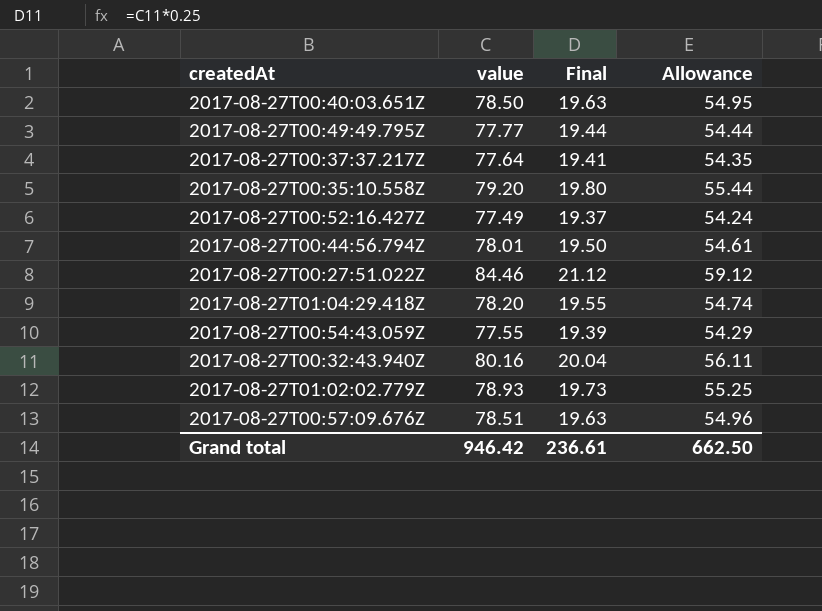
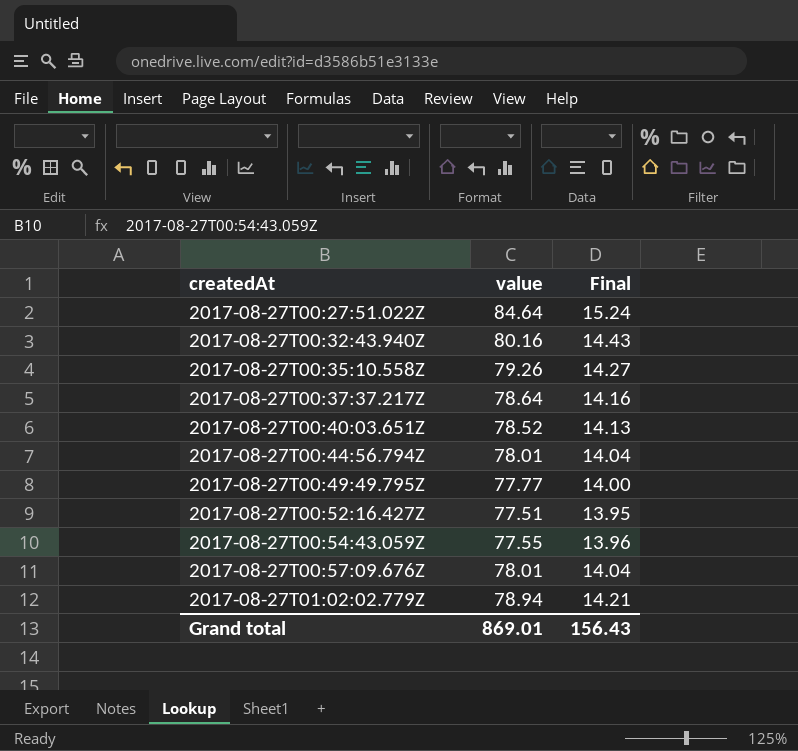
row order: none -> createdAt ascending
column Allowance | formula: [value] * 0.7 -> none
column Final | formula: [value] * 0.25 -> [value] * 0.18
row 2017-08-27T01:04:29.418Z: 78.20 | 19.55 | 54.74 -> none
2017-08-27T00:27:51.022Z | value: 84.46 -> 84.64
2017-08-27T00:35:10.558Z | value: 79.20 -> 79.26
2017-08-27T00:37:37.217Z | value: 77.64 -> 78.64
2017-08-27T00:40:03.651Z | value: 78.50 -> 78.52
2017-08-27T00:52:16.427Z | value: 77.49 -> 77.51
2017-08-27T00:57:09.676Z | value: 78.51 -> 78.01
2017-08-27T01:02:02.779Z | value: 78.93 -> 78.94
Grand total | value: 946.42 -> 869.01
Grand total | Final: 236.61 -> 156.43

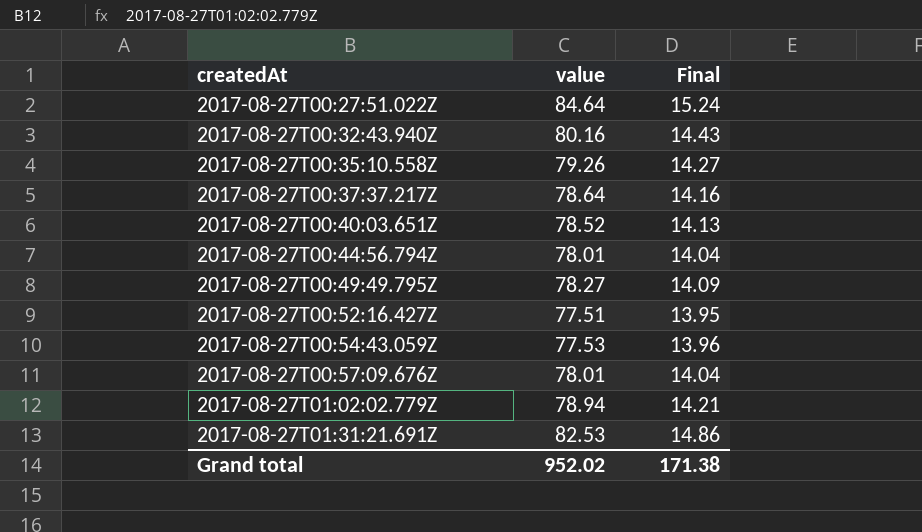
2017-08-27T00:49:49.795Z | value: 77.77 -> 78.27
2017-08-27T00:49:49.795Z | Final: 14.00 -> 14.09
2017-08-27T00:54:43.059Z | value: 77.55 -> 77.53
row 2017-08-27T01:31:21.691Z: none -> 82.53 | 14.86
Grand total | value: 869.01 -> 952.02
Grand total | Final: 156.43 -> 171.38

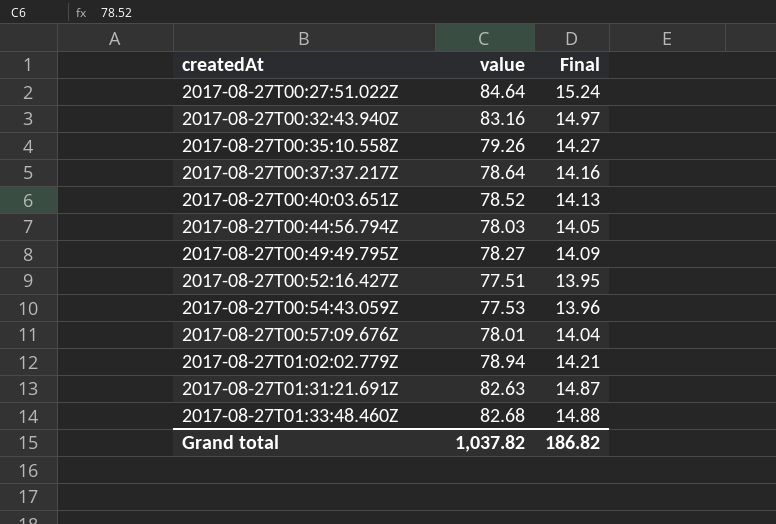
2017-08-27T00:32:43.940Z | value: 80.16 -> 83.16
2017-08-27T00:32:43.940Z | Final: 14.43 -> 14.97
2017-08-27T00:44:56.794Z | value: 78.01 -> 78.03
2017-08-27T00:44:56.794Z | Final: 14.04 -> 14.05
2017-08-27T01:31:21.691Z | value: 82.53 -> 82.63
2017-08-27T01:31:21.691Z | Final: 14.86 -> 14.87
row 2017-08-27T01:33:48.460Z: none -> 82.68 | 14.88
Grand total | value: 952.02 -> 1,037.82
Grand total | Final: 171.38 -> 186.82

